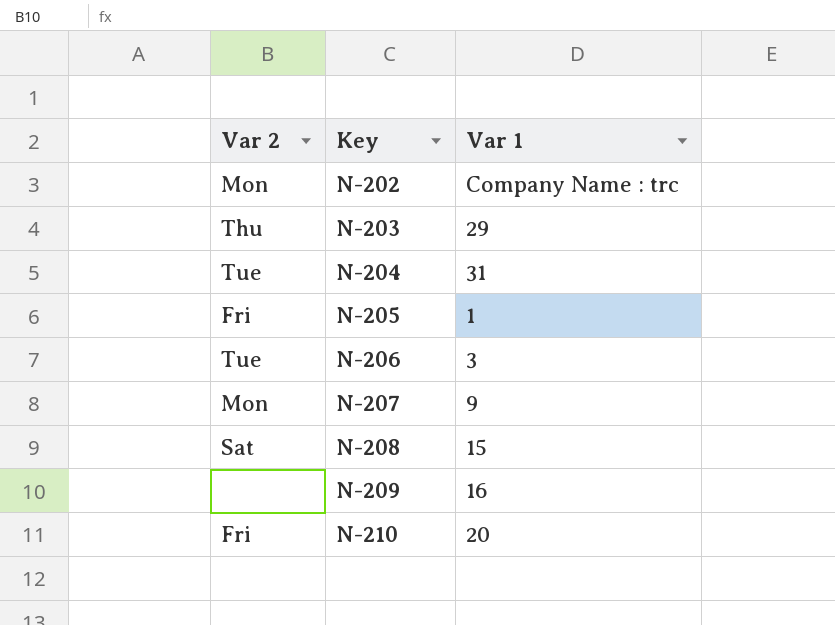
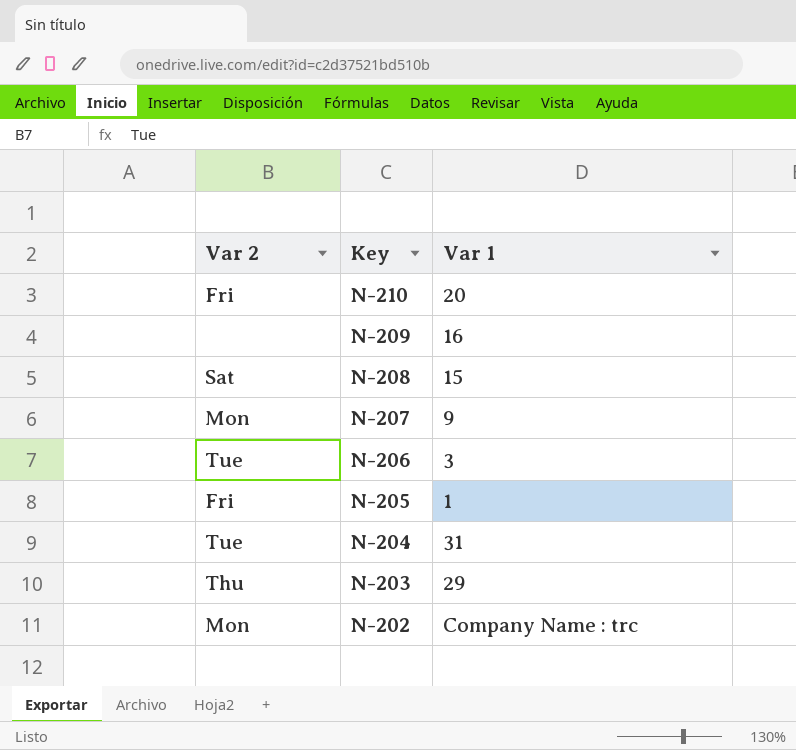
row order: Key ascending -> Key descending

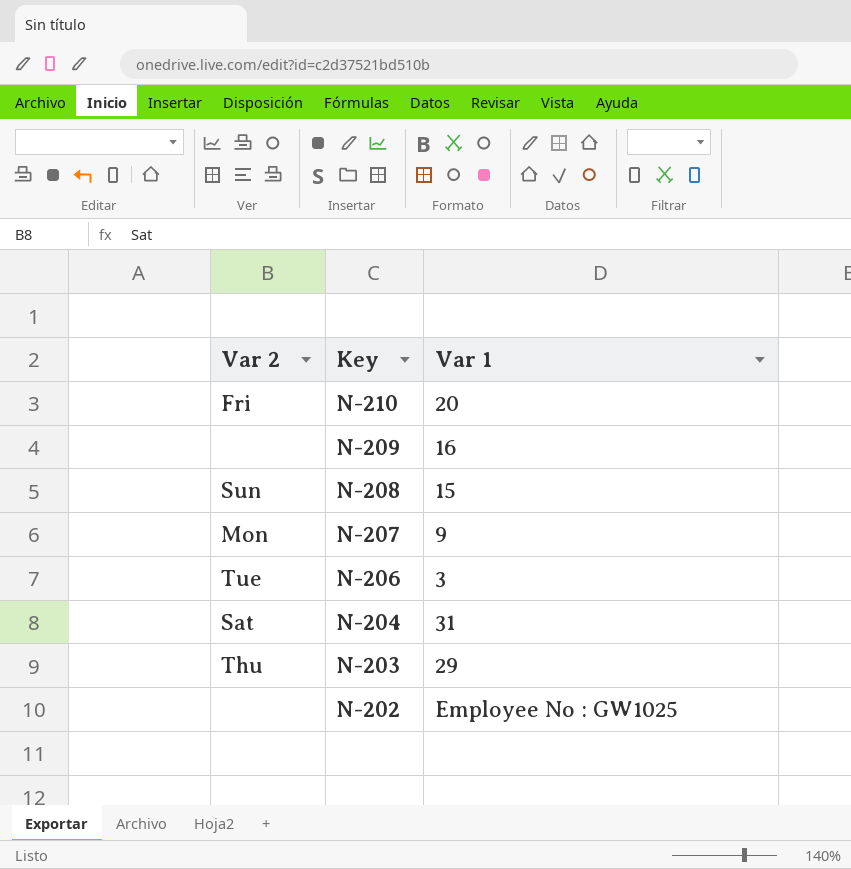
row N-205: Fri | 1 -> none
N-208 | Var 2: Sat -> Sun
N-204 | Var 2: Tue -> Sat
N-202 | Var 2: Mon -> none
N-202 | Var 1: Company Name : trc -> Employee No : GW1025

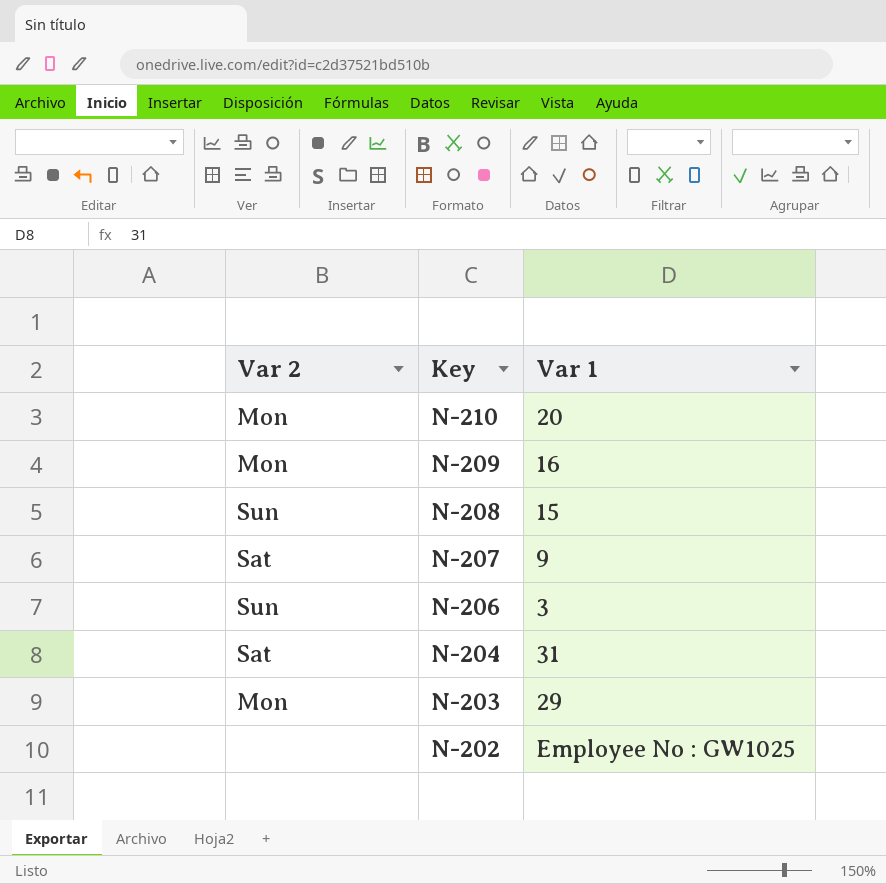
N-210 | Var 2: Fri -> Mon
N-209 | Var 2: none -> Mon
N-207 | Var 2: Mon -> Sat
N-206 | Var 2: Tue -> Sun
N-203 | Var 2: Thu -> Mon

